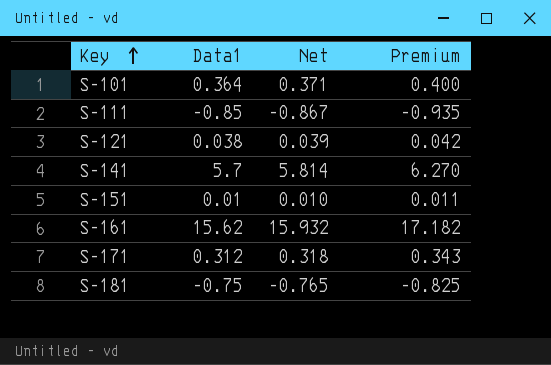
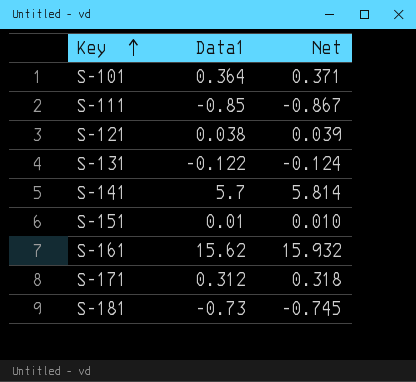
column Premium | formula: [Data1] * 1.1 -> none
row S-131: none -> -0.122 | -0.124
S-181 | Data1: -0.75 -> -0.73
S-181 | Net: -0.765 -> -0.745

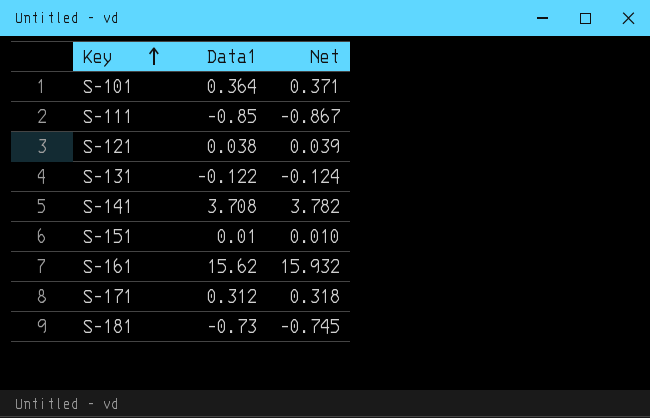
S-141 | Data1: 5.7 -> 3.708
S-141 | Net: 5.814 -> 3.782

